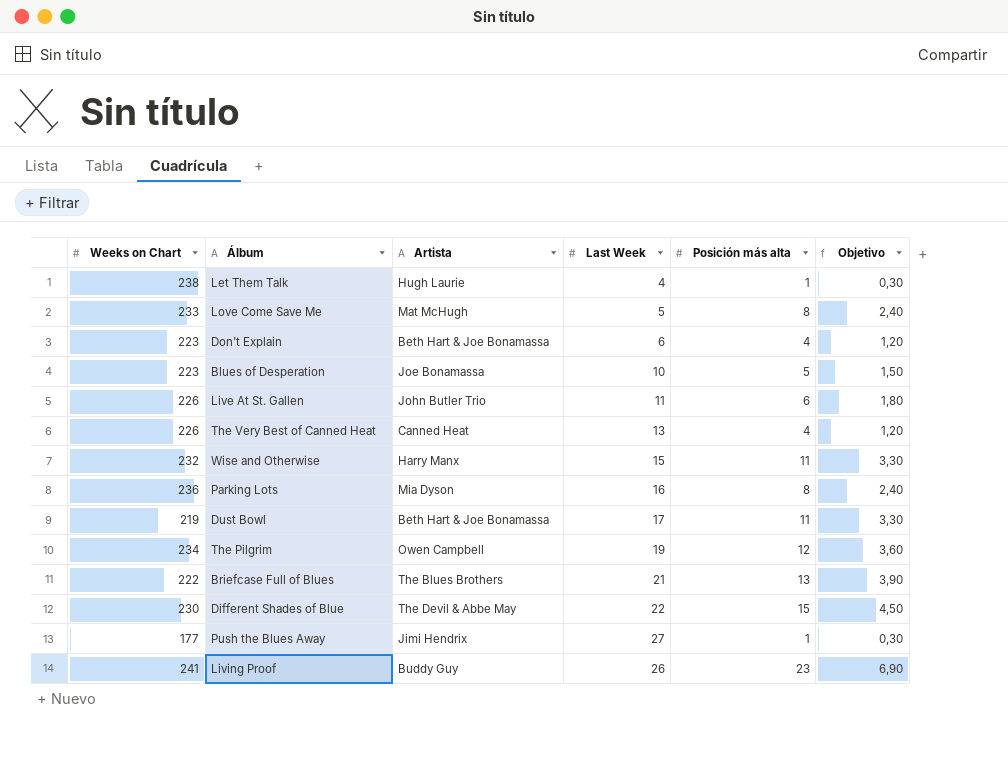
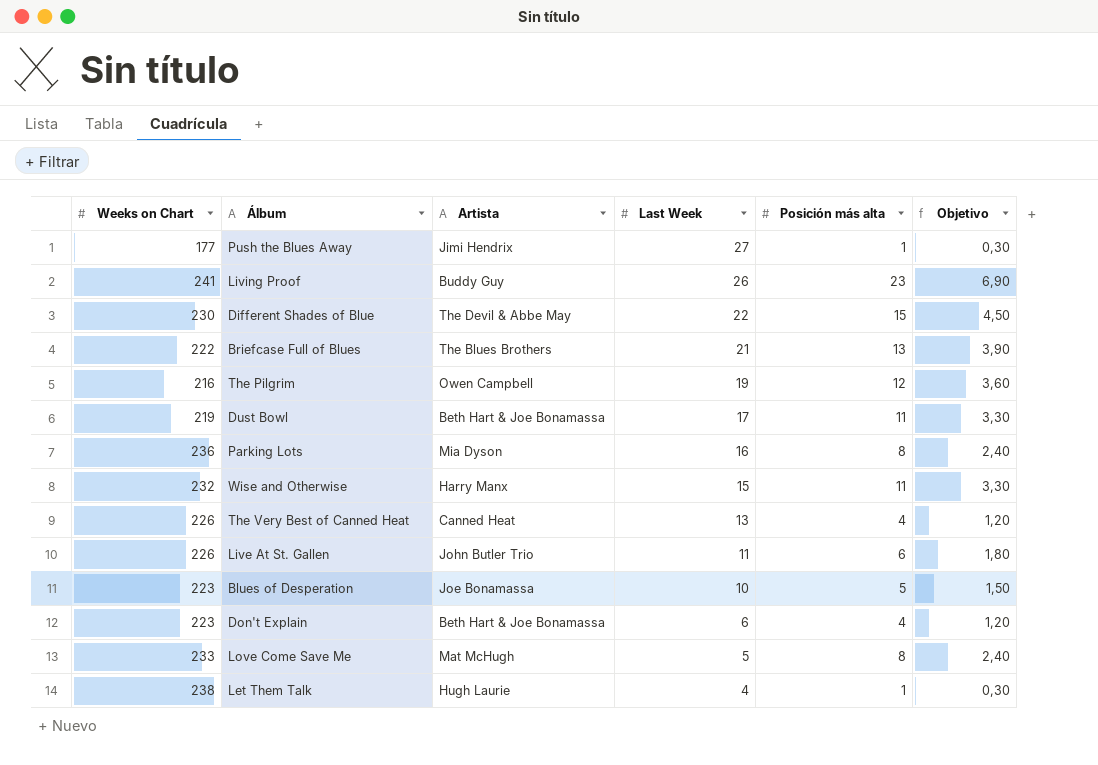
row order: none -> Last Week descending
The Pilgrim | Weeks on Chart: 234 -> 216

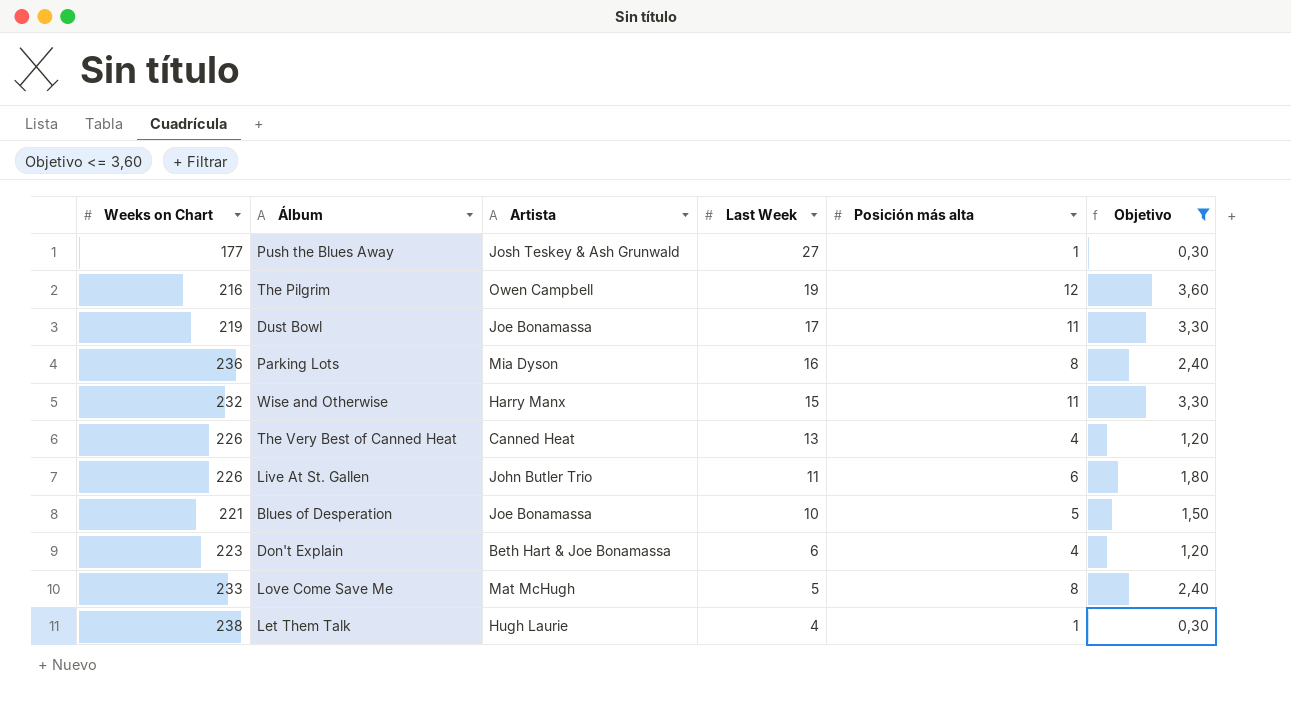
filter: none -> Objetivo <= 3,60
Push the Blues Away | Artista: Jimi Hendrix -> Josh Teskey & Ash Grunwald
Dust Bowl | Artista: Beth Hart & Joe Bonamassa -> Joe Bonamassa
Blues of Desperation | Weeks on Chart: 223 -> 221

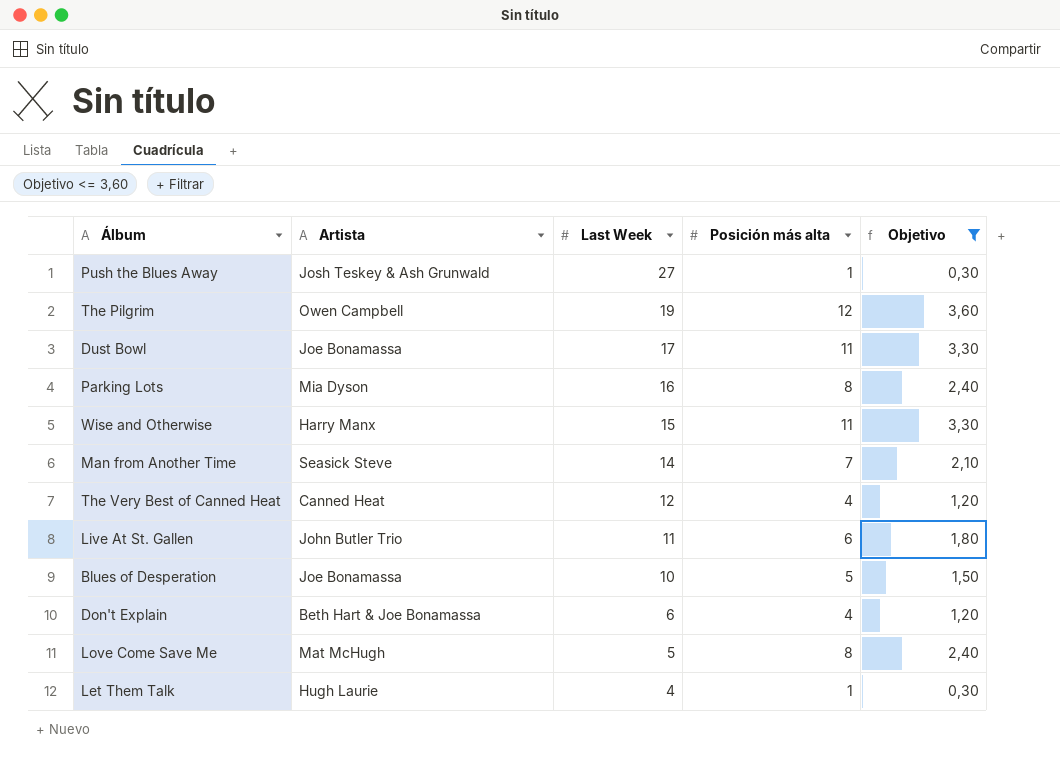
column Weeks on Chart | position: 1 -> none
row Man from Another Time: none -> Seasick Steve | 14 | 7 | 2,10
The Very Best of Canned Heat | Last Week: 13 -> 12

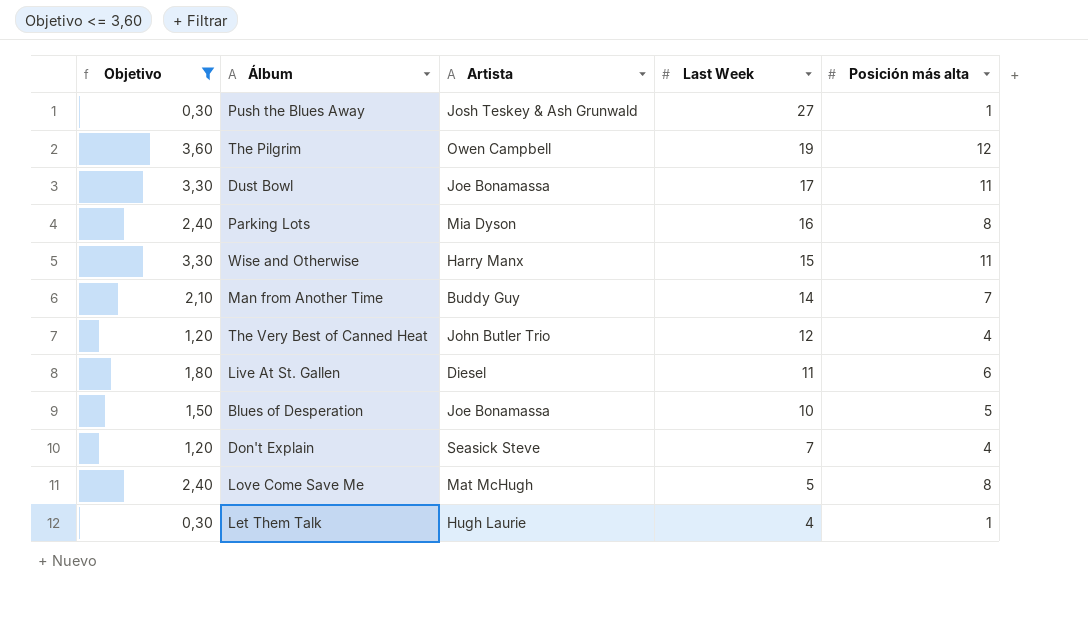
column Objetivo | position: 5 -> 1
Man from Another Time | Artista: Seasick Steve -> Buddy Guy
The Very Best of Canned Heat | Artista: Canned Heat -> John Butler Trio
Live At St. Gallen | Artista: John Butler Trio -> Diesel
Don't Explain | Artista: Beth Hart & Joe Bonamassa -> Seasick Steve
Don't Explain | Last Week: 6 -> 7

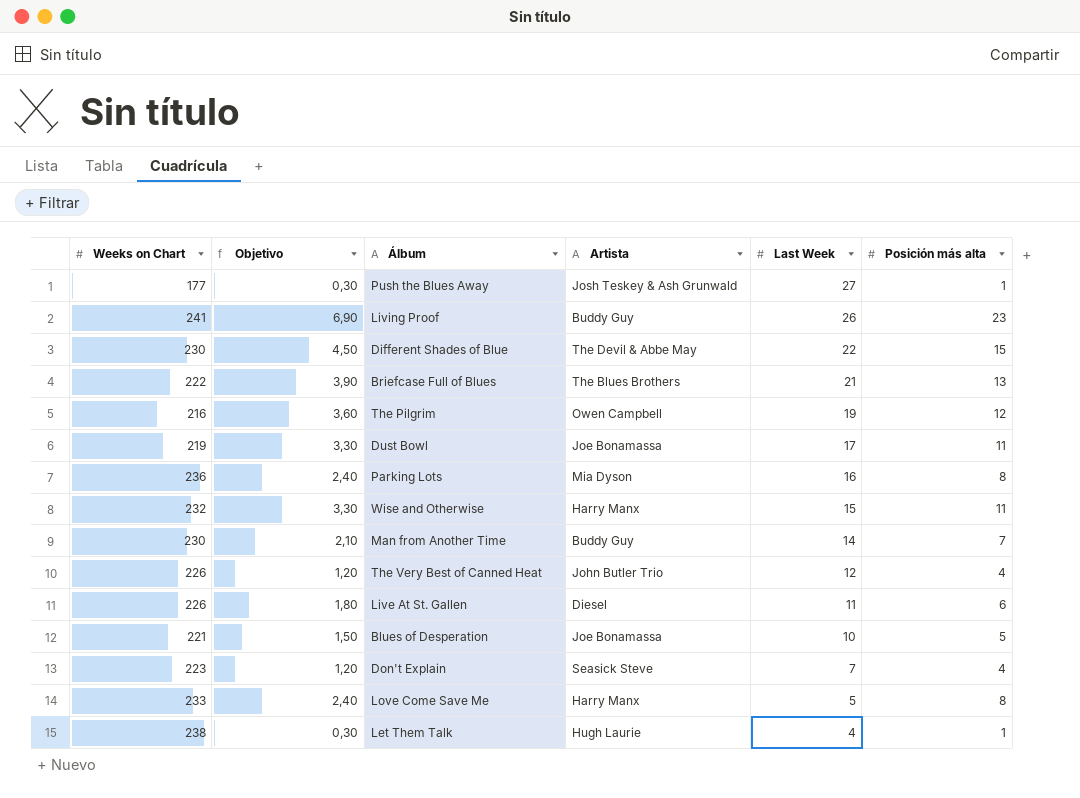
filter: Objetivo <= 3,60 -> none
column Weeks on Chart | position: none -> 1
Love Come Save Me | Artista: Mat McHugh -> Harry Manx

